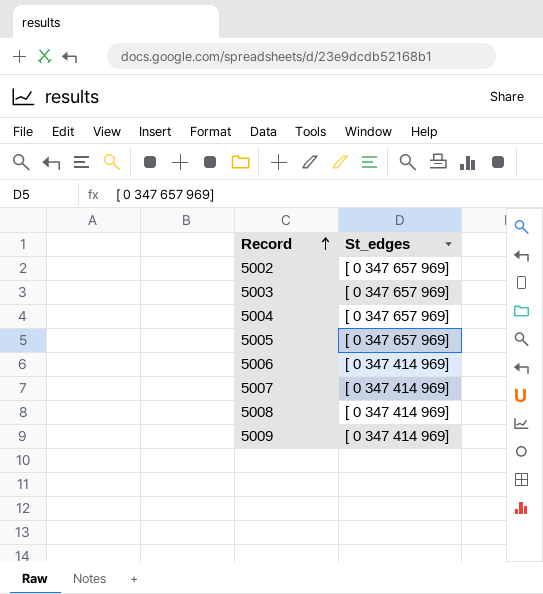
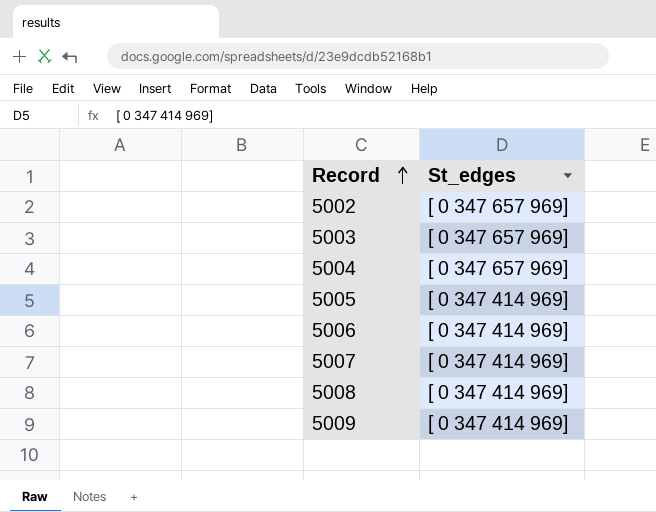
5005 | St_edges: [ 0 347 657 969] -> [ 0 347 414 969]

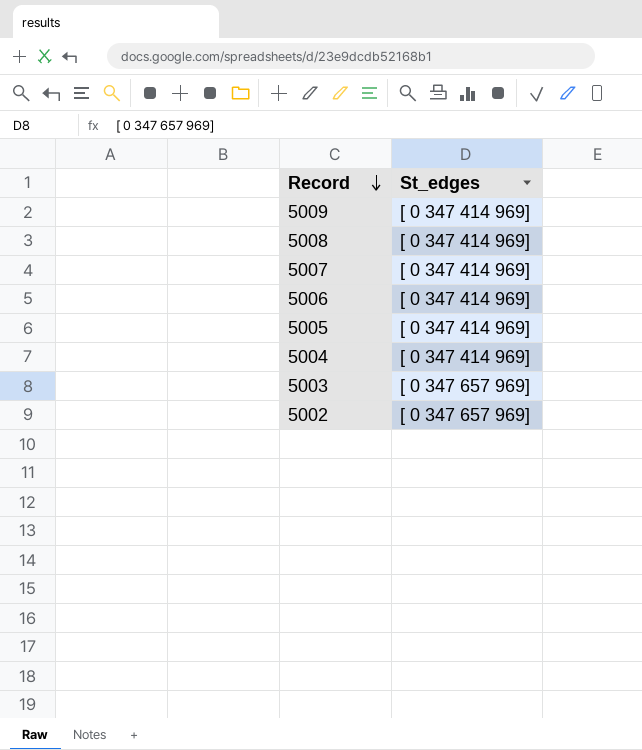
row order: Record ascending -> Record descending
5004 | St_edges: [ 0 347 657 969] -> [ 0 347 414 969]

